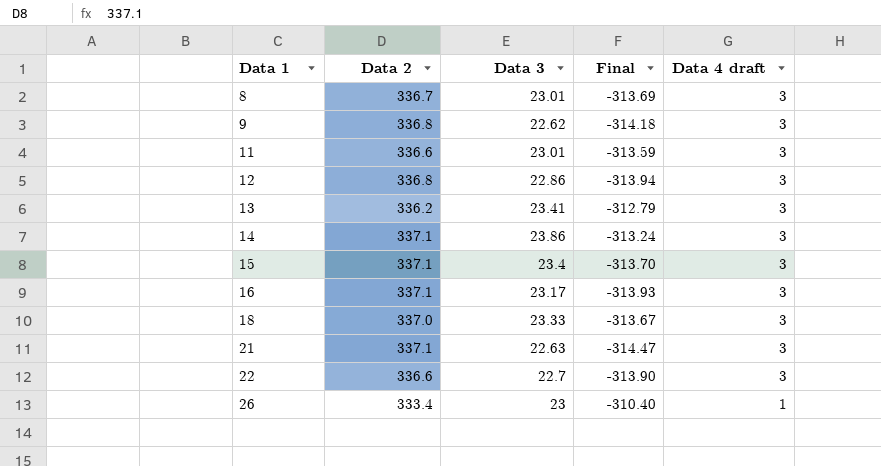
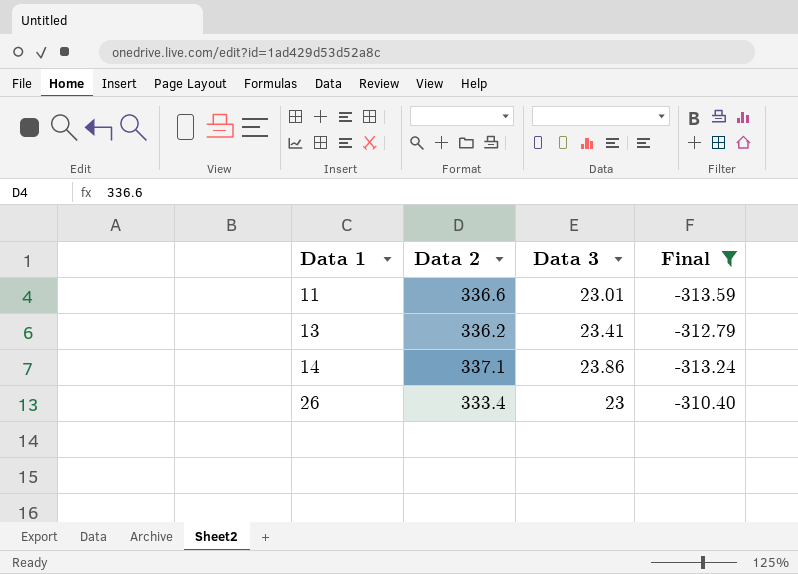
filter: none -> Final >= -313.59
column Data 4 draft | position: 5 -> none

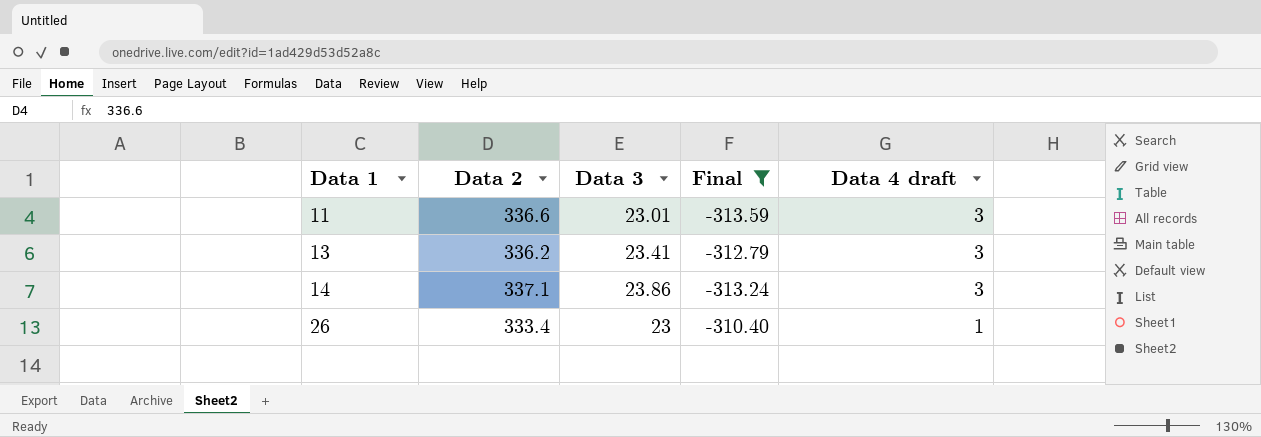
column Data 4 draft | position: none -> 5

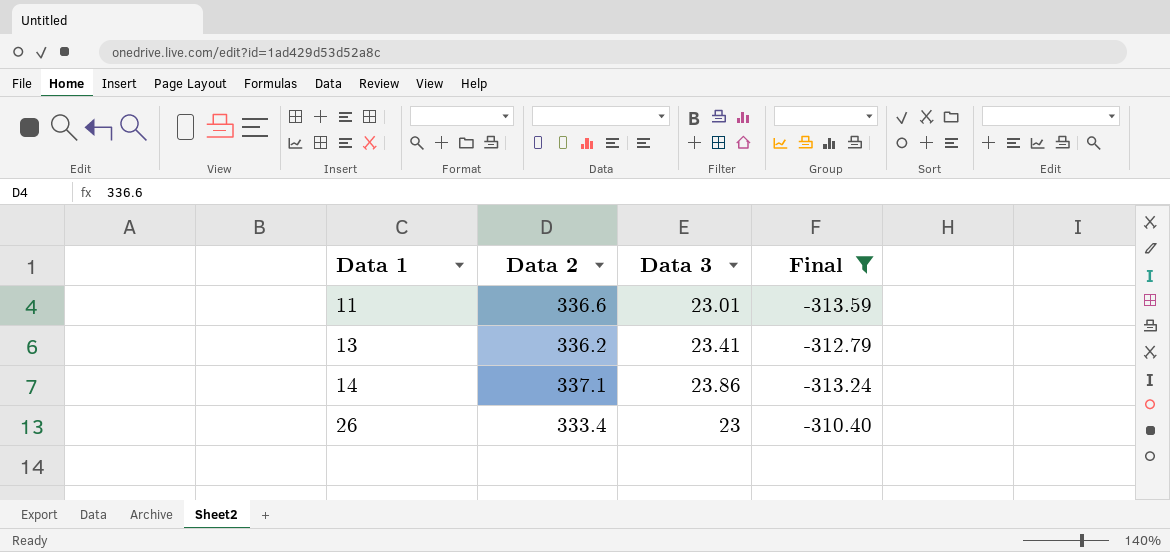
column Data 4 draft | position: 5 -> none

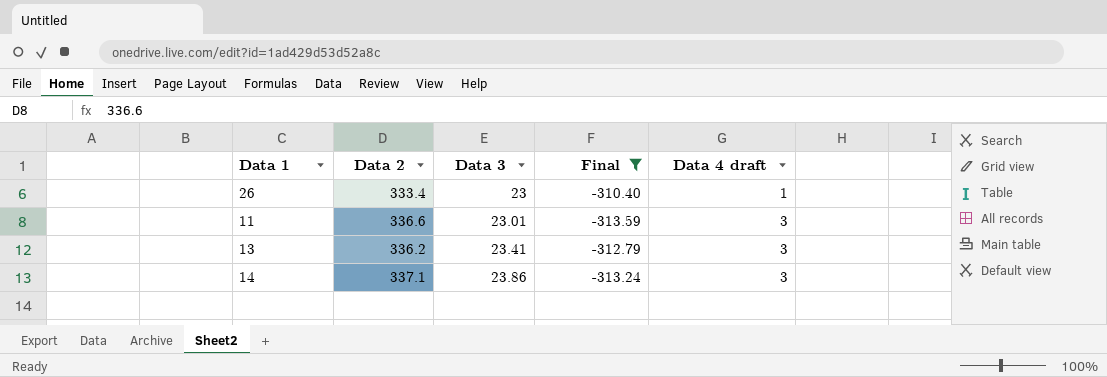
row order: Data 1 ascending -> Data 3 ascending
column Data 4 draft | position: none -> 5

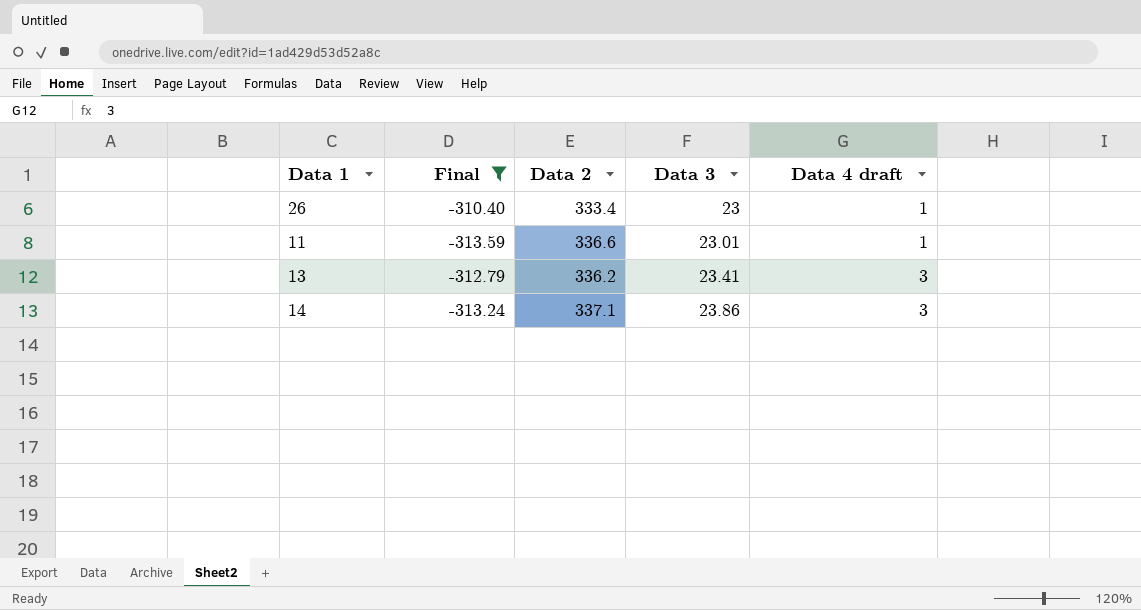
column Final | position: 4 -> 2
11 | Data 4 draft: 3 -> 1

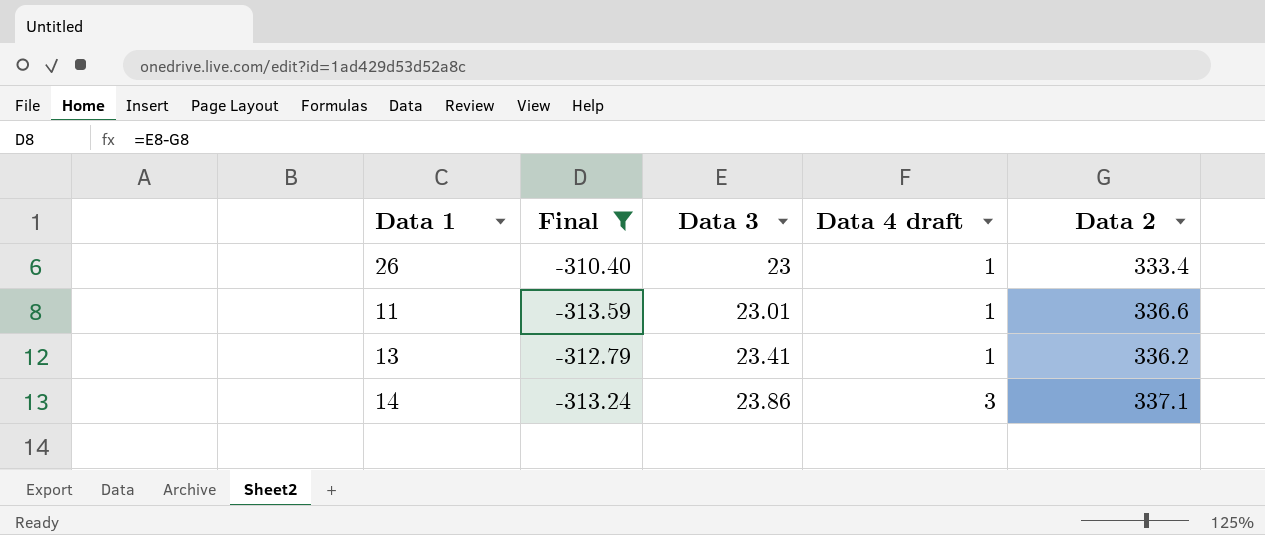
column Data 2 | position: 3 -> 5
13 | Data 4 draft: 3 -> 1

